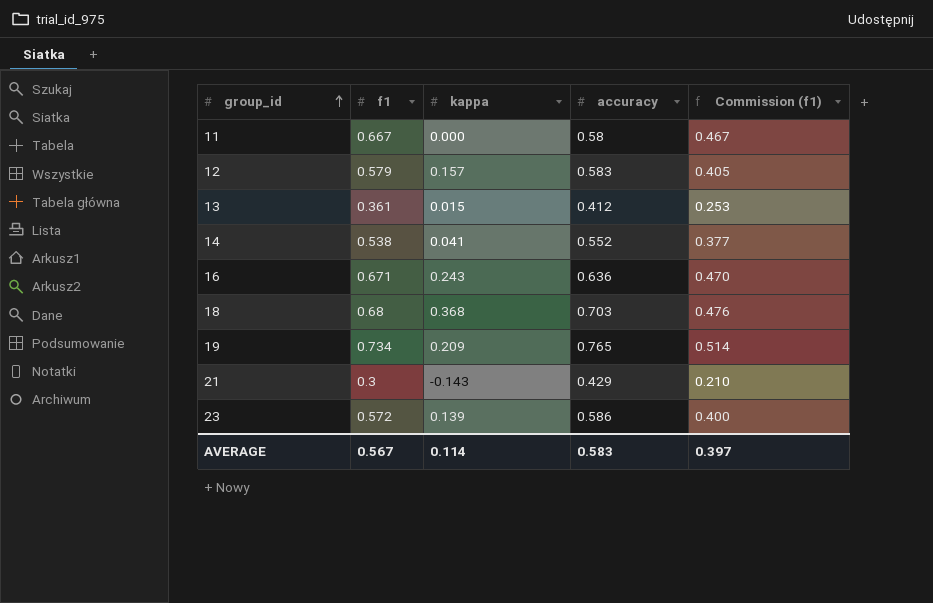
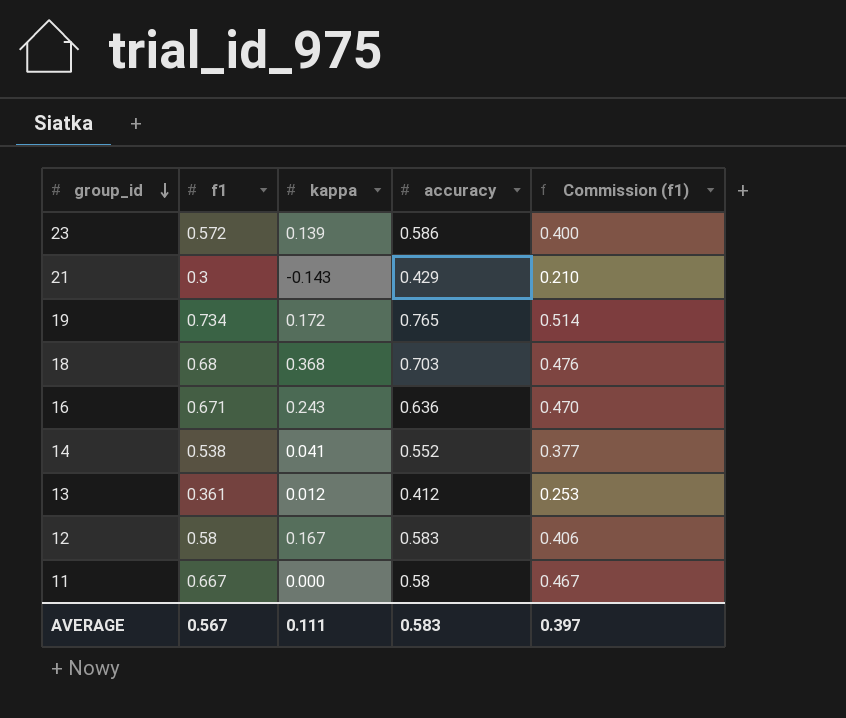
row order: group_id ascending -> group_id descending
19 | kappa: 0.209 -> 0.172
13 | kappa: 0.015 -> 0.012
12 | f1: 0.579 -> 0.58
12 | kappa: 0.157 -> 0.167
12 | Commission (f1): 0.405 -> 0.406
AVERAGE | kappa: 0.114 -> 0.111

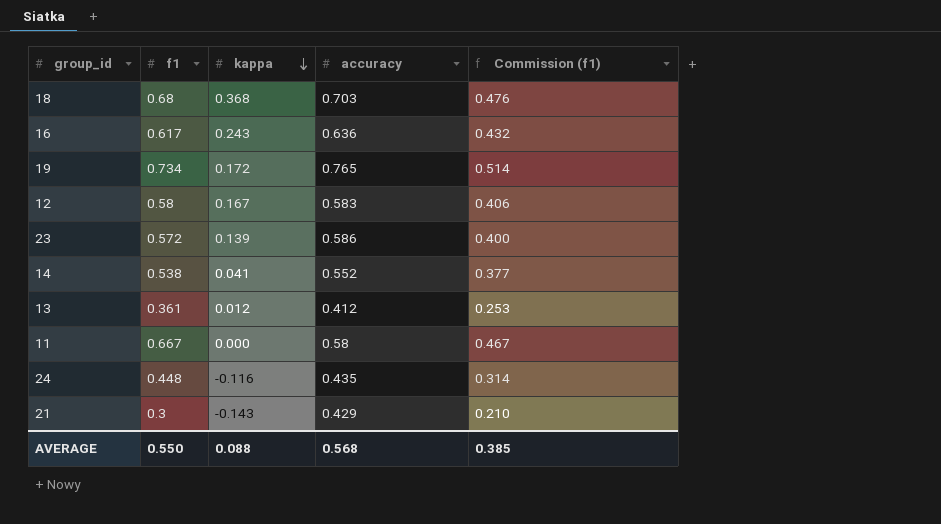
row order: group_id descending -> kappa descending
16 | f1: 0.671 -> 0.617
16 | Commission (f1): 0.470 -> 0.432
row 24: none -> 0.448 | -0.116 | 0.435 | 0.314
AVERAGE | f1: 0.567 -> 0.550
AVERAGE | kappa: 0.111 -> 0.088
AVERAGE | accuracy: 0.583 -> 0.568
AVERAGE | Commission (f1): 0.397 -> 0.385

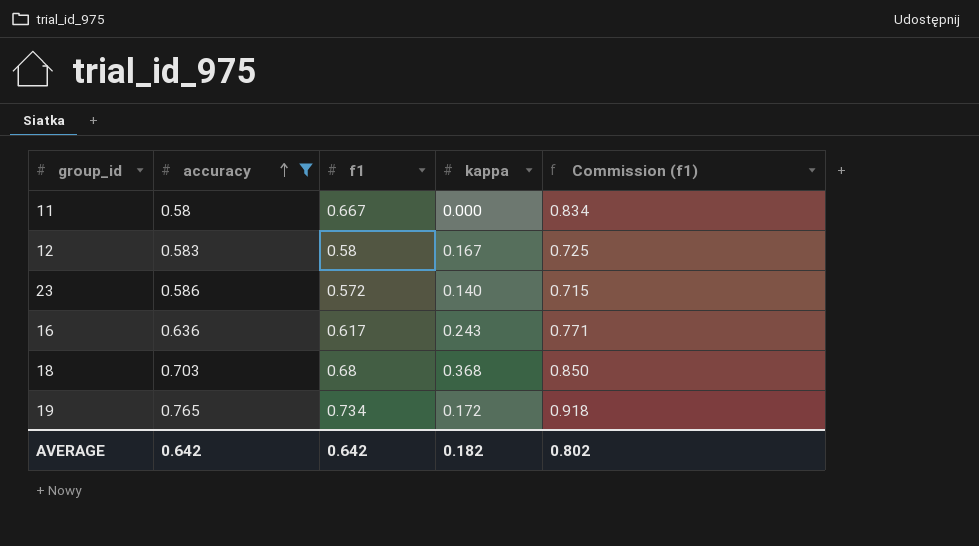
filter: none -> accuracy >= 0.58
row order: kappa descending -> accuracy ascending
column accuracy | position: 4 -> 2
column Commission (f1) | formula: [f1] * 0.7 -> [f1] * 1.25
23 | kappa: 0.139 -> 0.140
AVERAGE | accuracy: 0.568 -> 0.642
AVERAGE | f1: 0.550 -> 0.642
AVERAGE | kappa: 0.088 -> 0.182
AVERAGE | Commission (f1): 0.385 -> 0.802

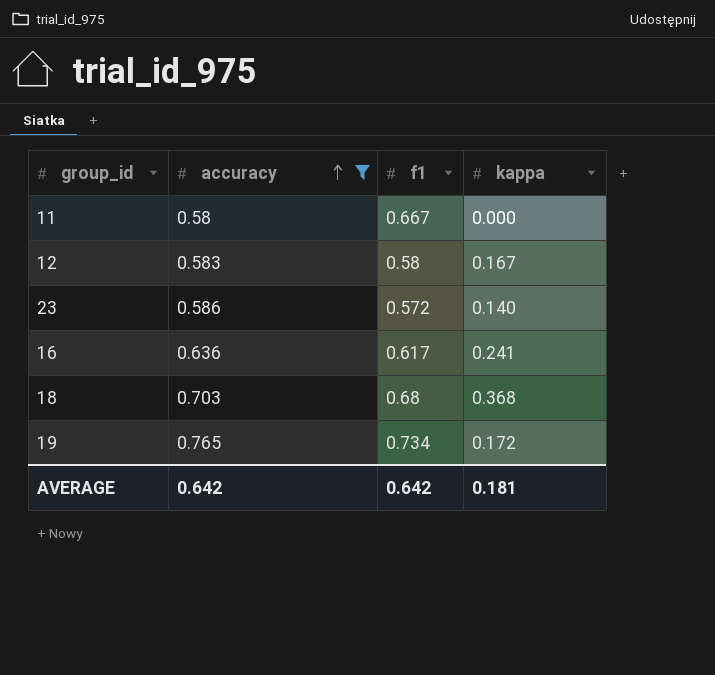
column Commission (f1) | formula: [f1] * 1.25 -> none
16 | kappa: 0.243 -> 0.241
AVERAGE | kappa: 0.182 -> 0.181

